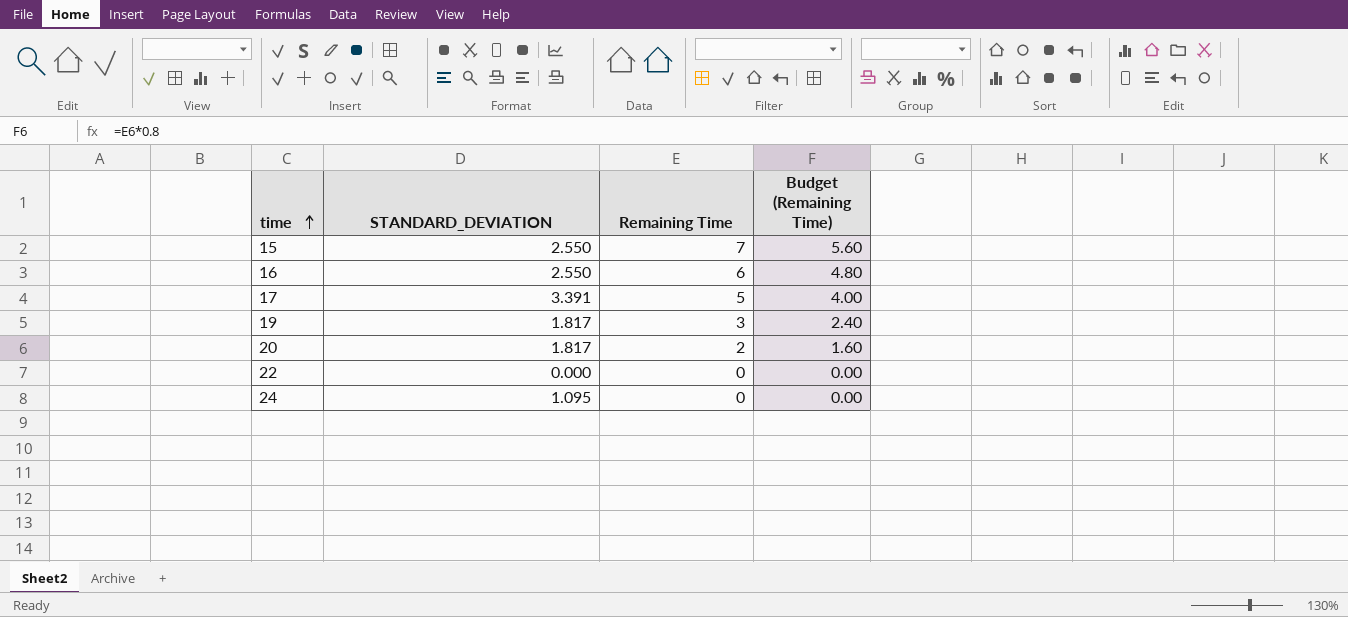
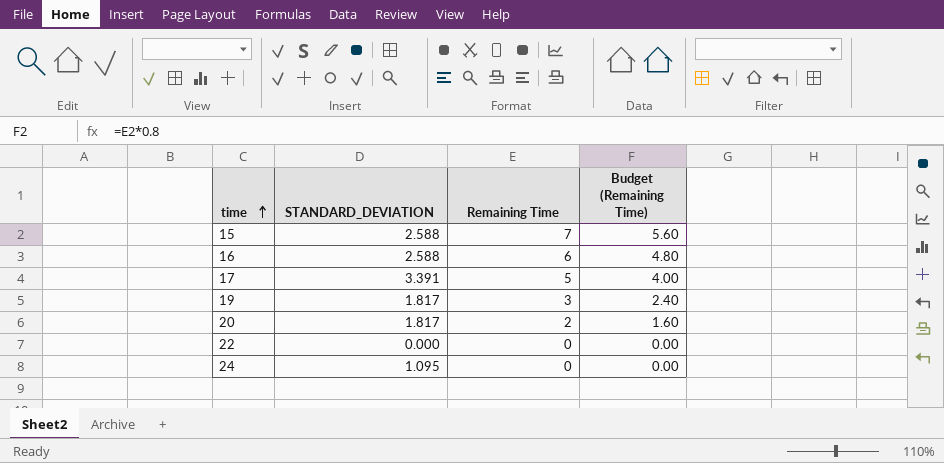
15 | STANDARD_DEVIATION: 2.550 -> 2.588
16 | STANDARD_DEVIATION: 2.550 -> 2.588

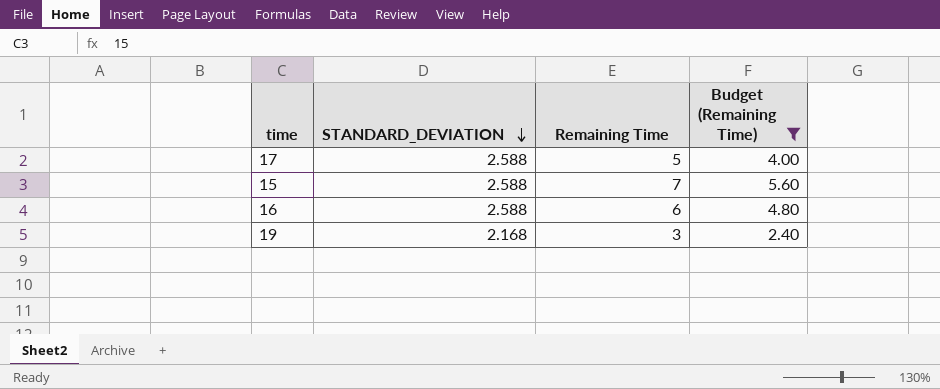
filter: none -> Budget (Remaining Time) >= 2.40
row order: time ascending -> STANDARD_DEVIATION descending
17 | STANDARD_DEVIATION: 3.391 -> 2.588
19 | STANDARD_DEVIATION: 1.817 -> 2.168

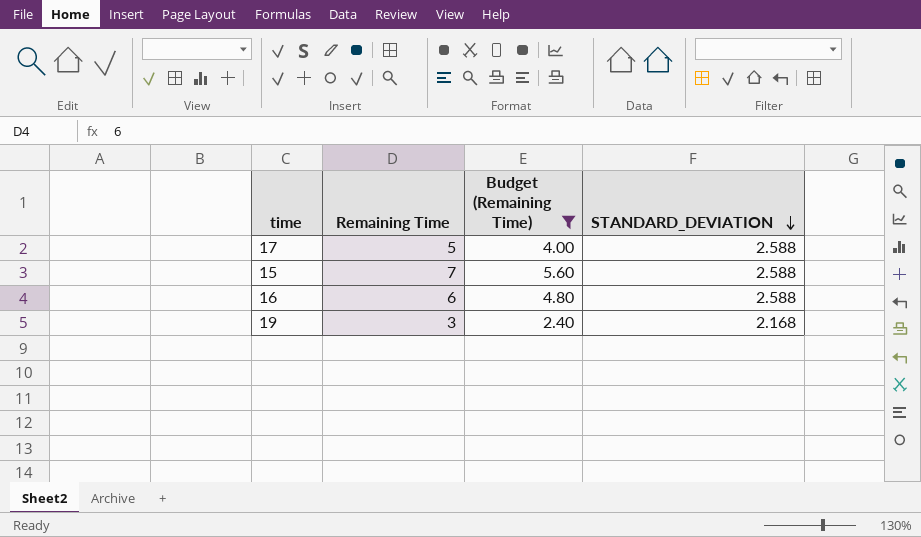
column STANDARD_DEVIATION | position: 2 -> 4

